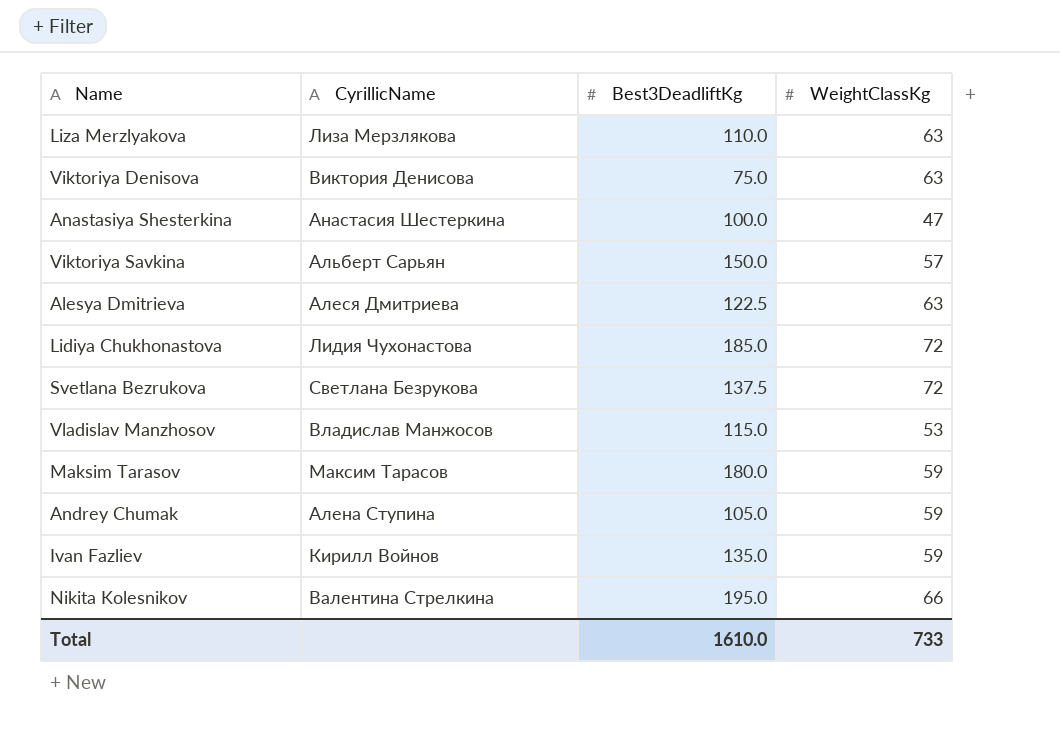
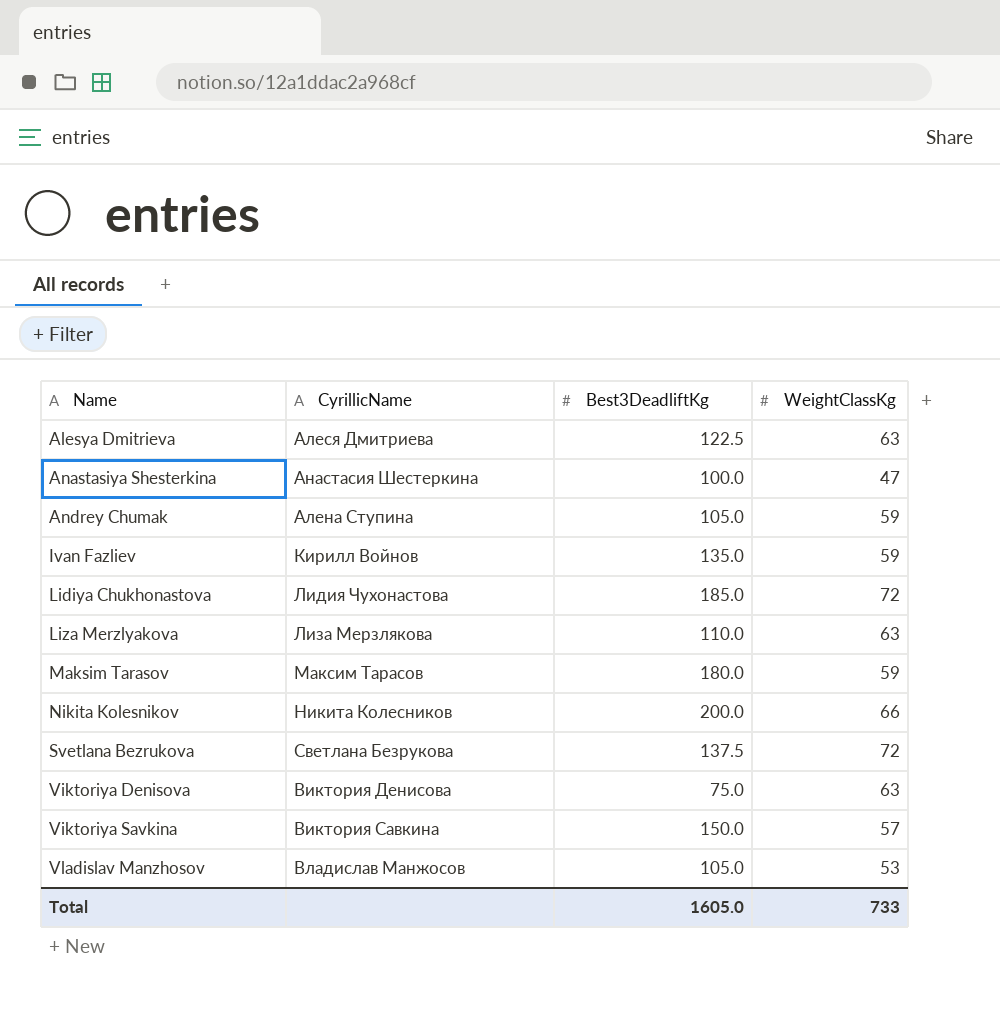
row order: none -> Name ascending
Nikita Kolesnikov | CyrillicName: Валентина Стрелкина -> Никита Колесников
Nikita Kolesnikov | Best3DeadliftKg: 195.0 -> 200.0
Viktoriya Savkina | CyrillicName: Альберт Сарьян -> Виктория Савкина
Vladislav Manzhosov | Best3DeadliftKg: 115.0 -> 105.0
Total | Best3DeadliftKg: 1610.0 -> 1605.0

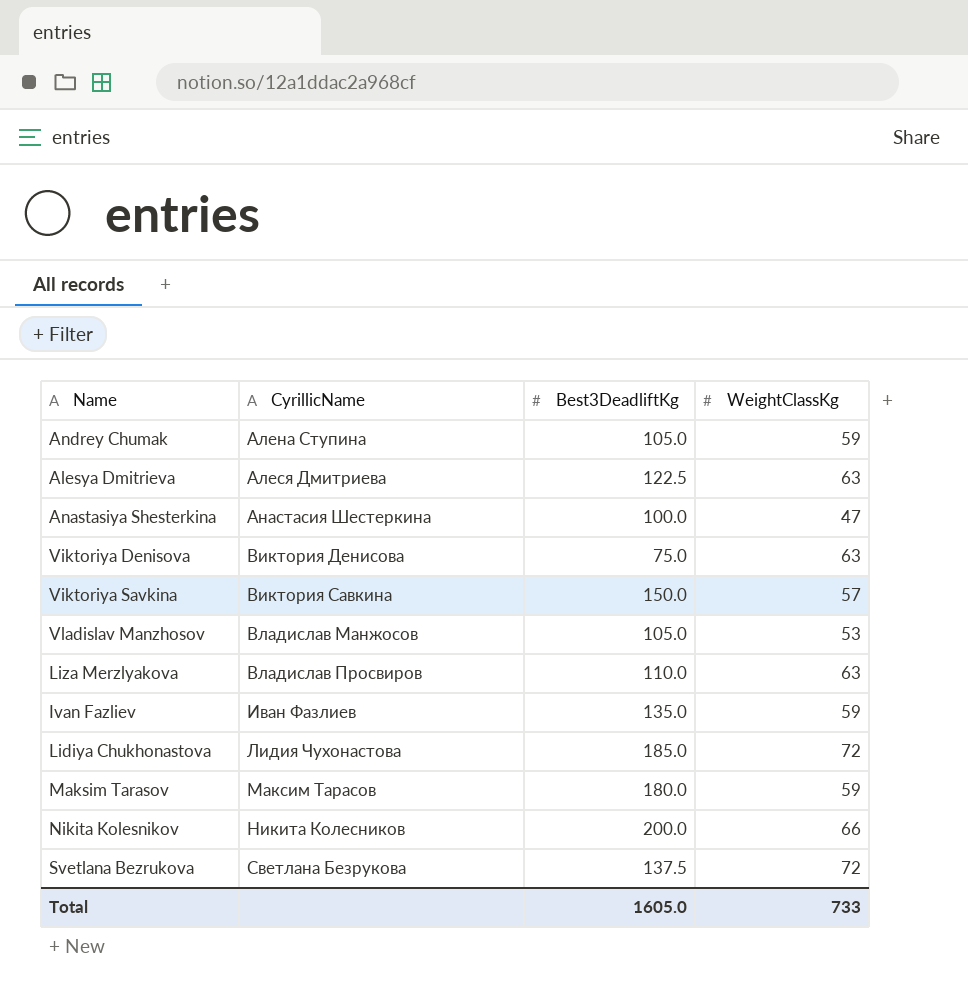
row order: Name ascending -> CyrillicName ascending
Liza Merzlyakova | CyrillicName: Лиза Мерзлякова -> Владислав Просвиров
Ivan Fazliev | CyrillicName: Кирилл Войнов -> Иван Фазлиев

